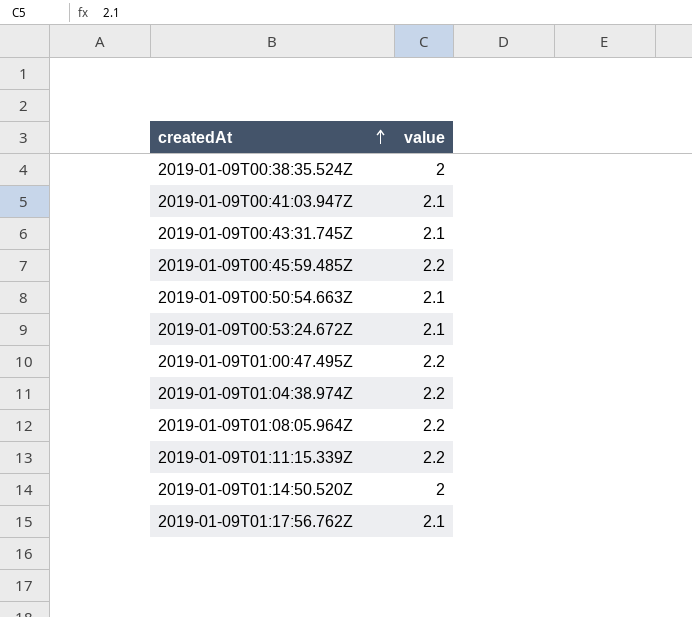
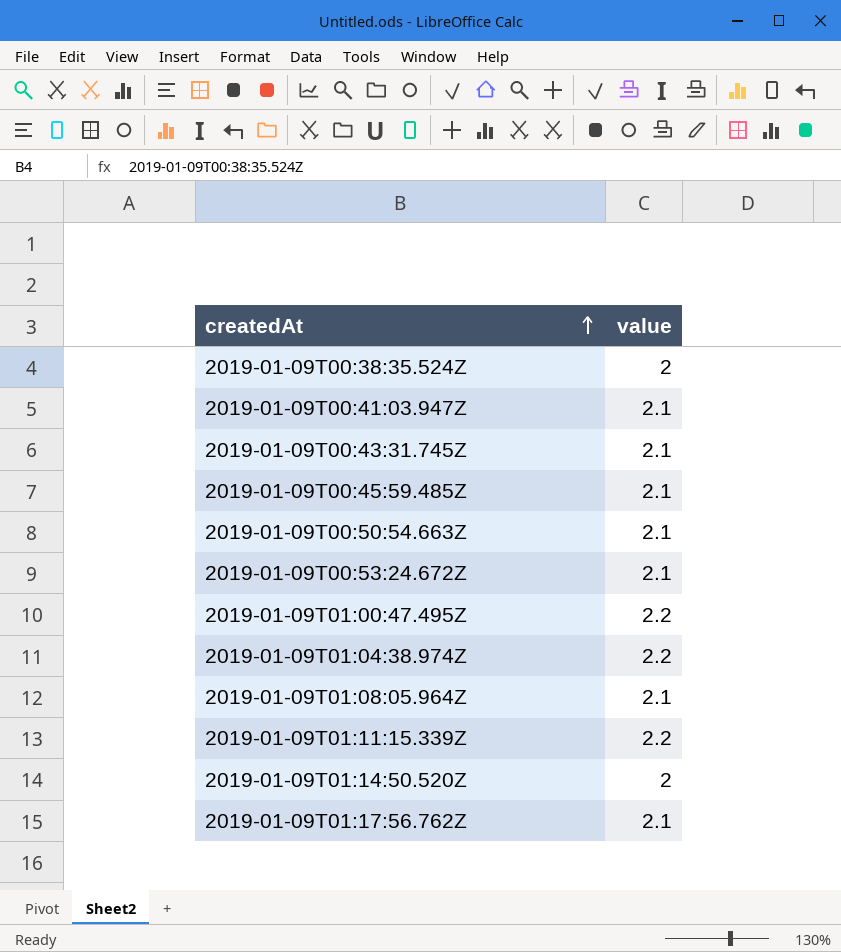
2019-01-09T00:45:59.485Z | value: 2.2 -> 2.1
2019-01-09T01:08:05.964Z | value: 2.2 -> 2.1

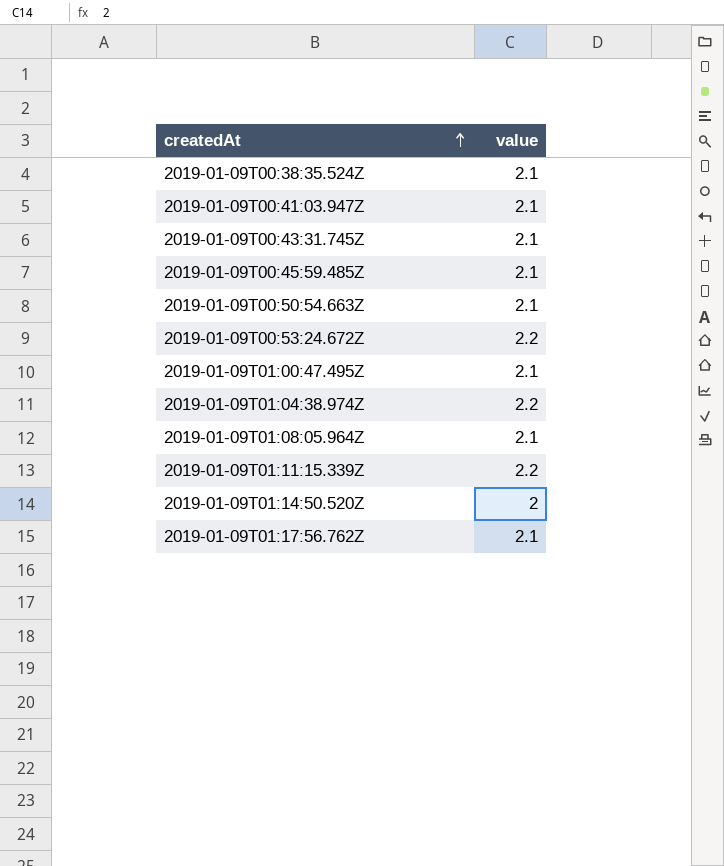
2019-01-09T00:38:35.524Z | value: 2 -> 2.1
2019-01-09T00:53:24.672Z | value: 2.1 -> 2.2
2019-01-09T01:00:47.495Z | value: 2.2 -> 2.1

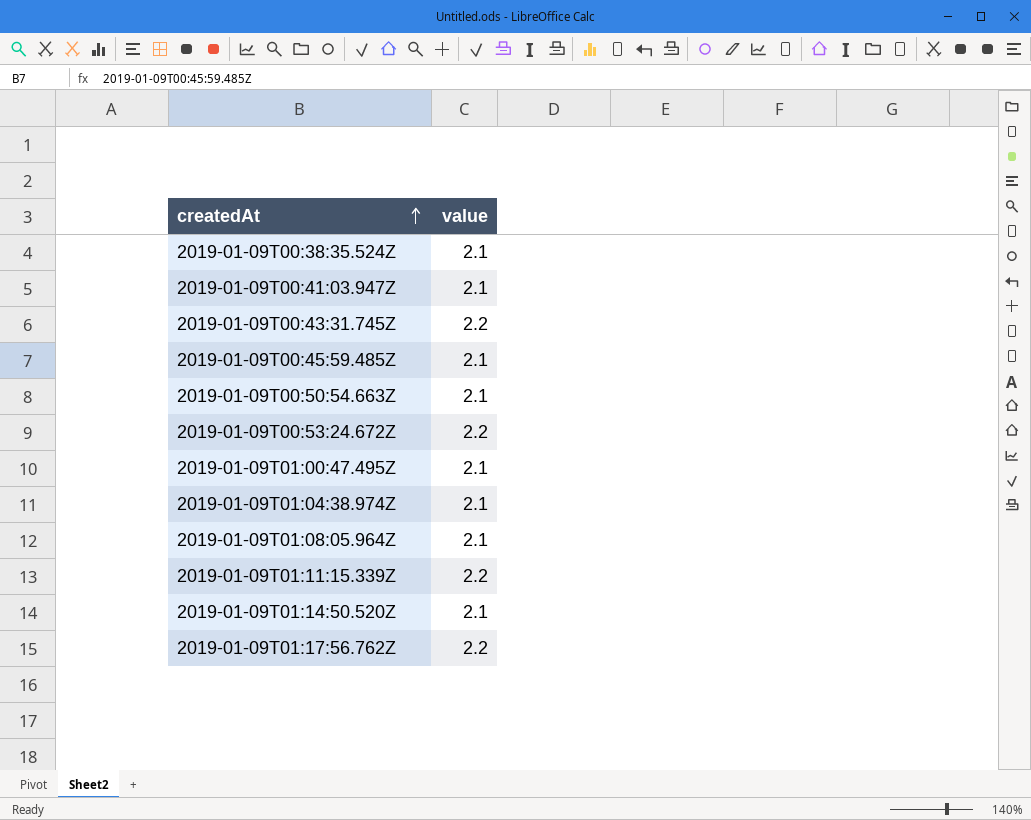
2019-01-09T00:43:31.745Z | value: 2.1 -> 2.2
2019-01-09T01:04:38.974Z | value: 2.2 -> 2.1
2019-01-09T01:14:50.520Z | value: 2 -> 2.1
2019-01-09T01:17:56.762Z | value: 2.1 -> 2.2

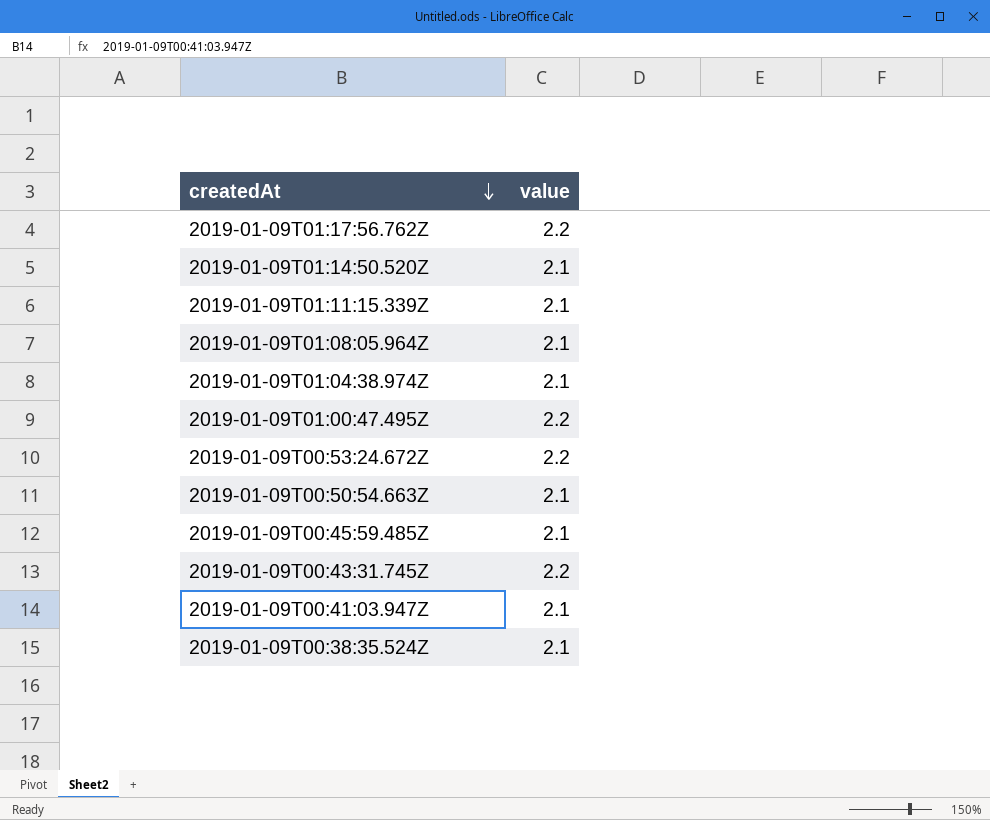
row order: createdAt ascending -> createdAt descending
2019-01-09T01:11:15.339Z | value: 2.2 -> 2.1
2019-01-09T01:00:47.495Z | value: 2.1 -> 2.2

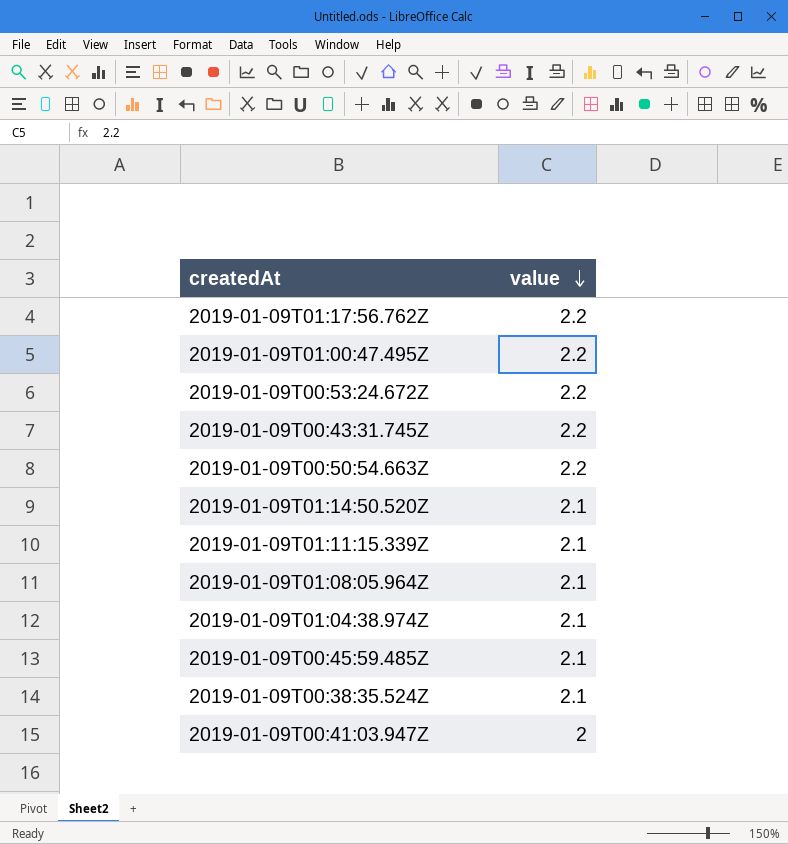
row order: createdAt descending -> value descending
2019-01-09T00:50:54.663Z | value: 2.1 -> 2.2
2019-01-09T00:41:03.947Z | value: 2.1 -> 2

